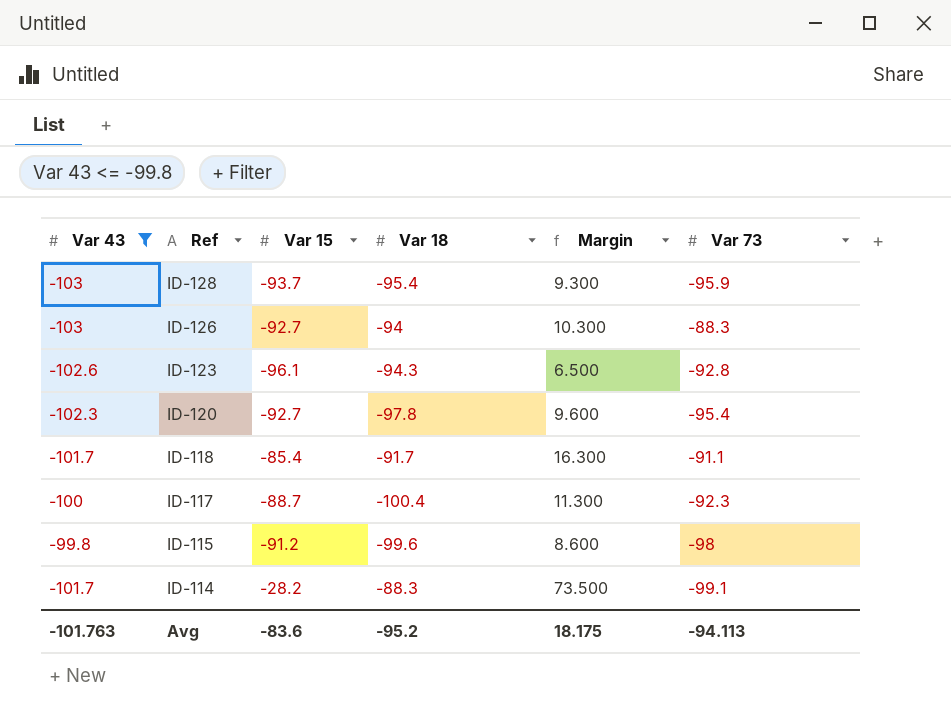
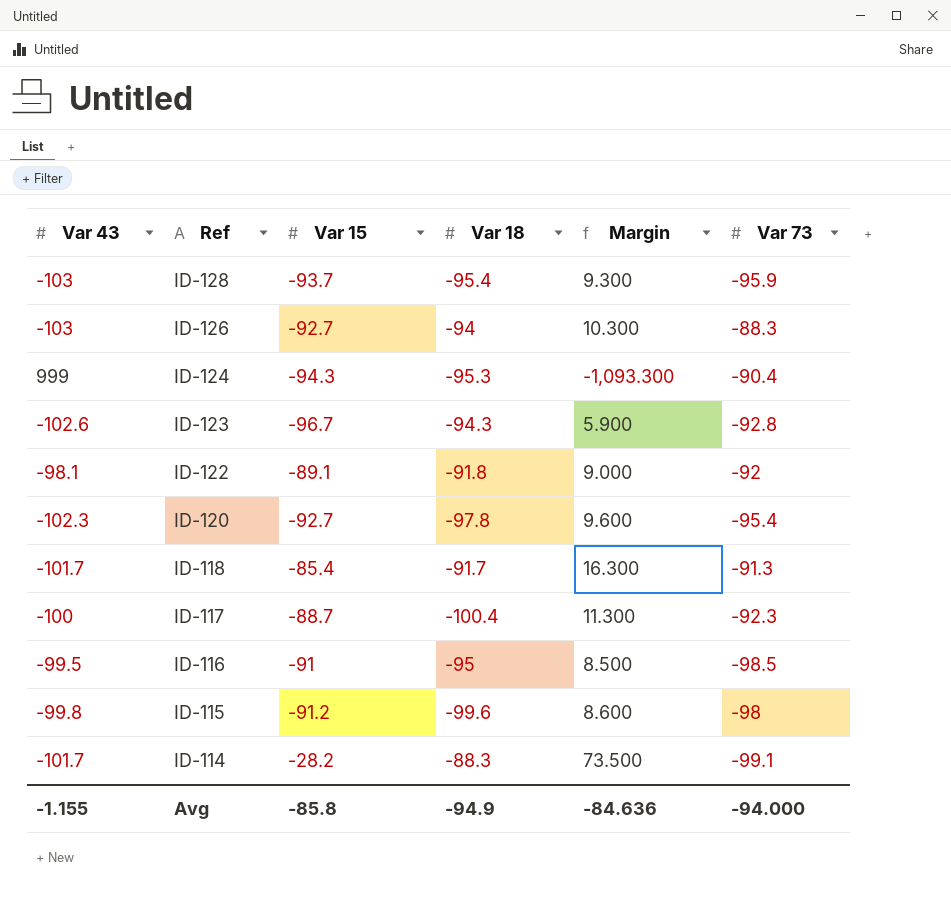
filter: Var 43 <= -99.8 -> none
ID-123 | Var 15: -96.1 -> -96.7
ID-123 | Margin: 6.500 -> 5.900
ID-118 | Var 73: -91.1 -> -91.3
Avg | Var 43: -101.763 -> -1.155
Avg | Var 15: -83.6 -> -85.8
Avg | Var 18: -95.2 -> -94.9
Avg | Margin: 18.175 -> -84.636
Avg | Var 73: -94.113 -> -94.000

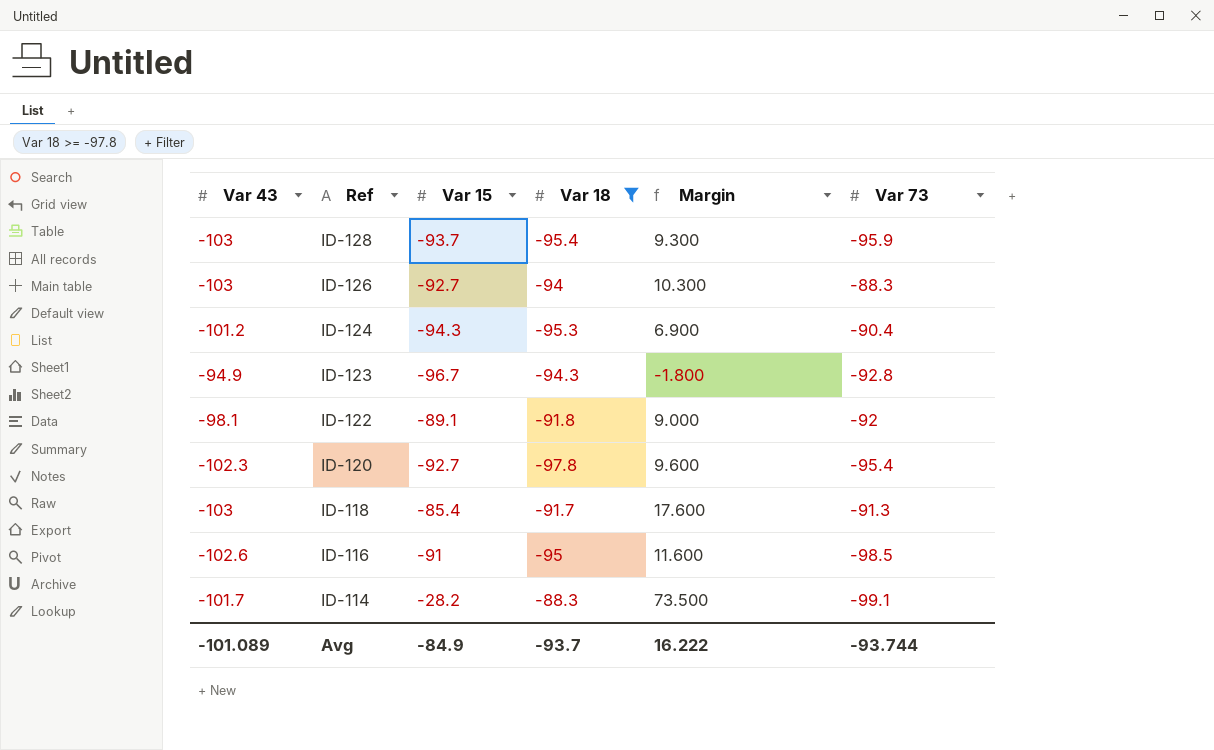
filter: none -> Var 18 >= -97.8
ID-124 | Var 43: 999 -> -101.2
ID-124 | Margin: -1,093.300 -> 6.900
ID-123 | Var 43: -102.6 -> -94.9
ID-123 | Margin: 5.900 -> -1.800
ID-118 | Var 43: -101.7 -> -103
ID-118 | Margin: 16.300 -> 17.600
ID-116 | Var 43: -99.5 -> -102.6
ID-116 | Margin: 8.500 -> 11.600
Avg | Var 43: -1.155 -> -101.089
Avg | Var 15: -85.8 -> -84.9
Avg | Var 18: -94.9 -> -93.7
Avg | Margin: -84.636 -> 16.222
Avg | Var 73: -94.000 -> -93.744

